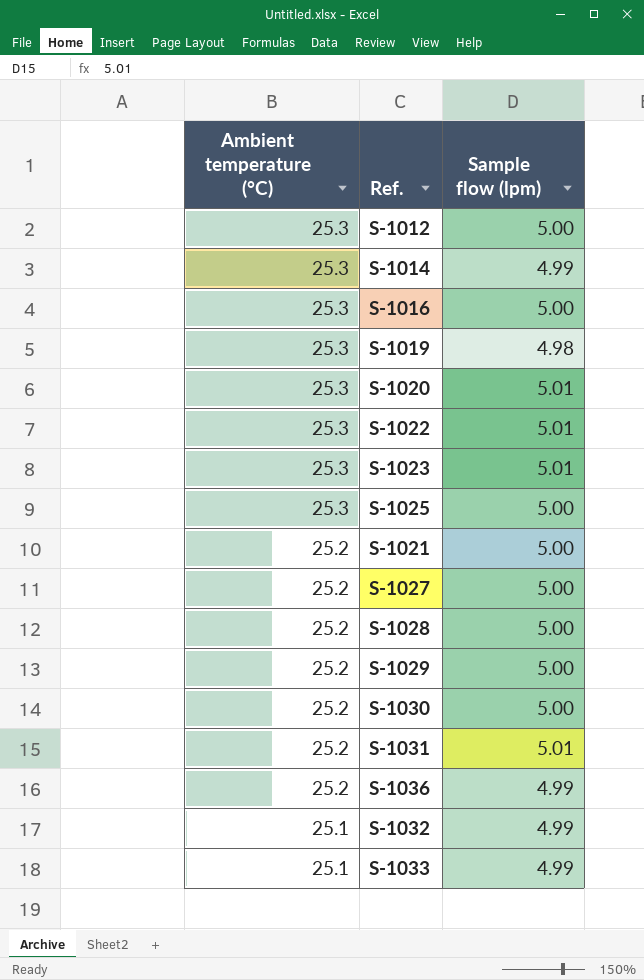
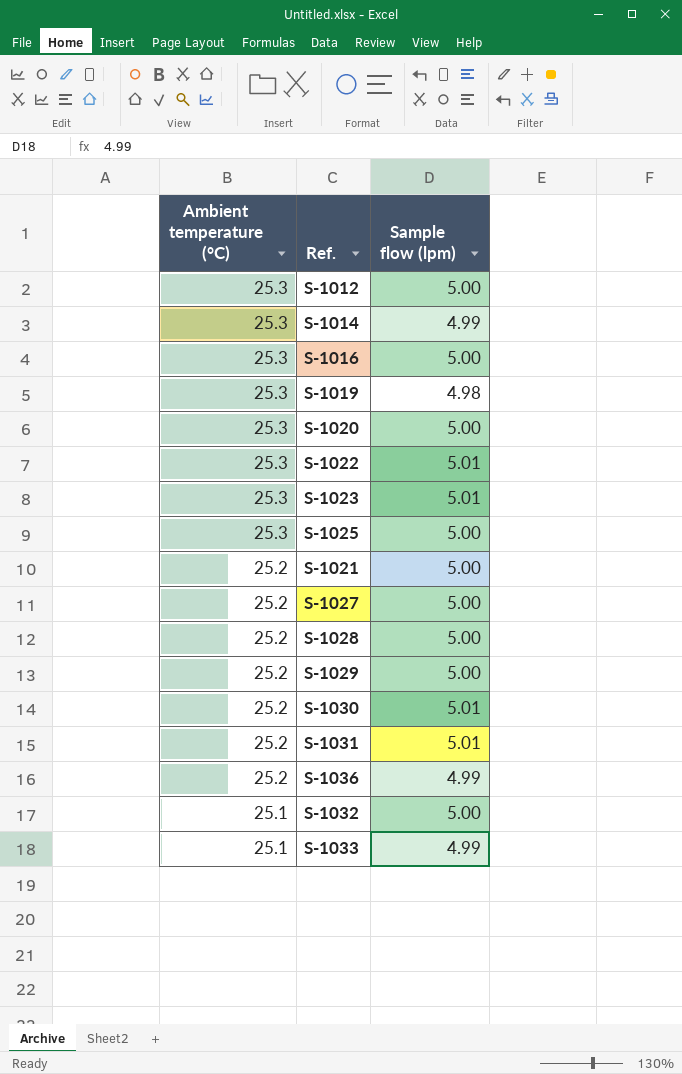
S-1020 | Sample flow (lpm): 5.01 -> 5.00
S-1030 | Sample flow (lpm): 5.00 -> 5.01
S-1032 | Sample flow (lpm): 4.99 -> 5.00

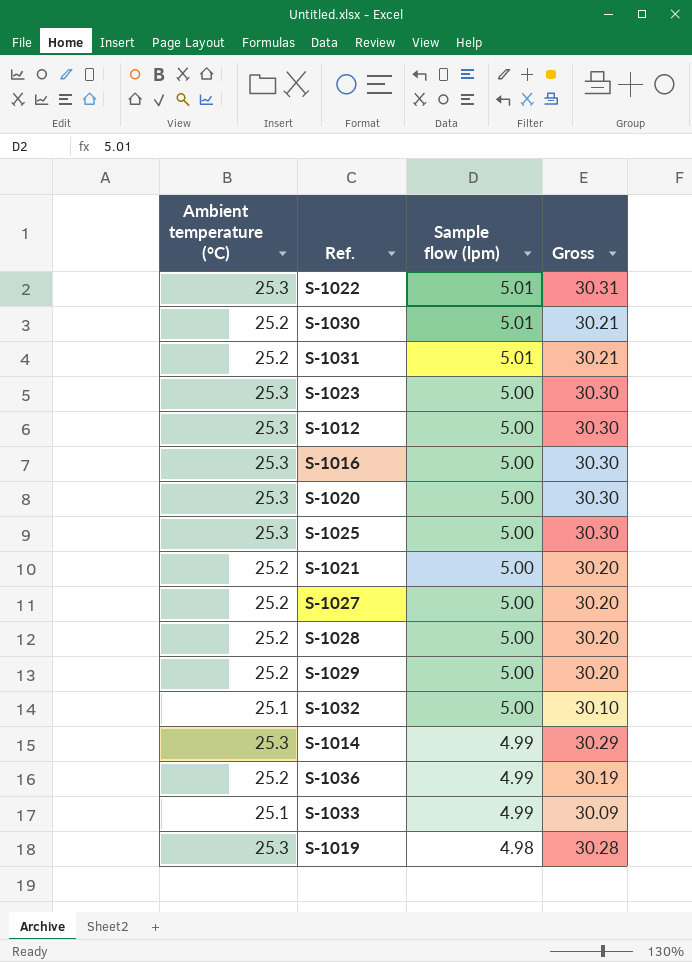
row order: Ambient temperature (°C) descending -> Sample flow (lpm) descending
column Gross | formula: none -> [Ambient temperature (°C)] + [Sample flow (lpm)]
S-1023 | Sample flow (lpm): 5.01 -> 5.00

